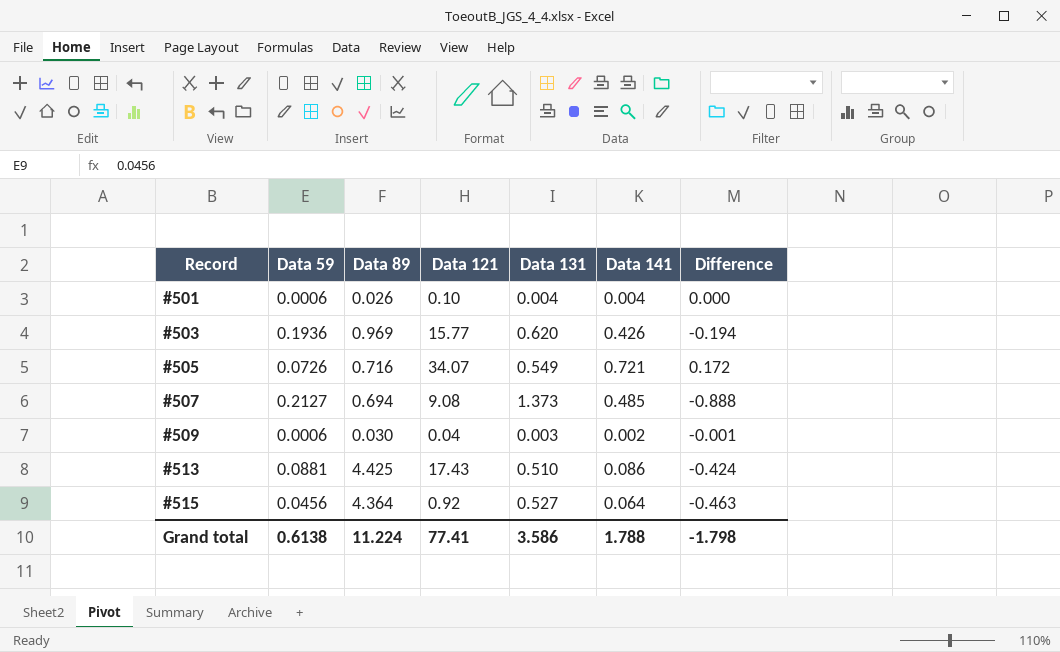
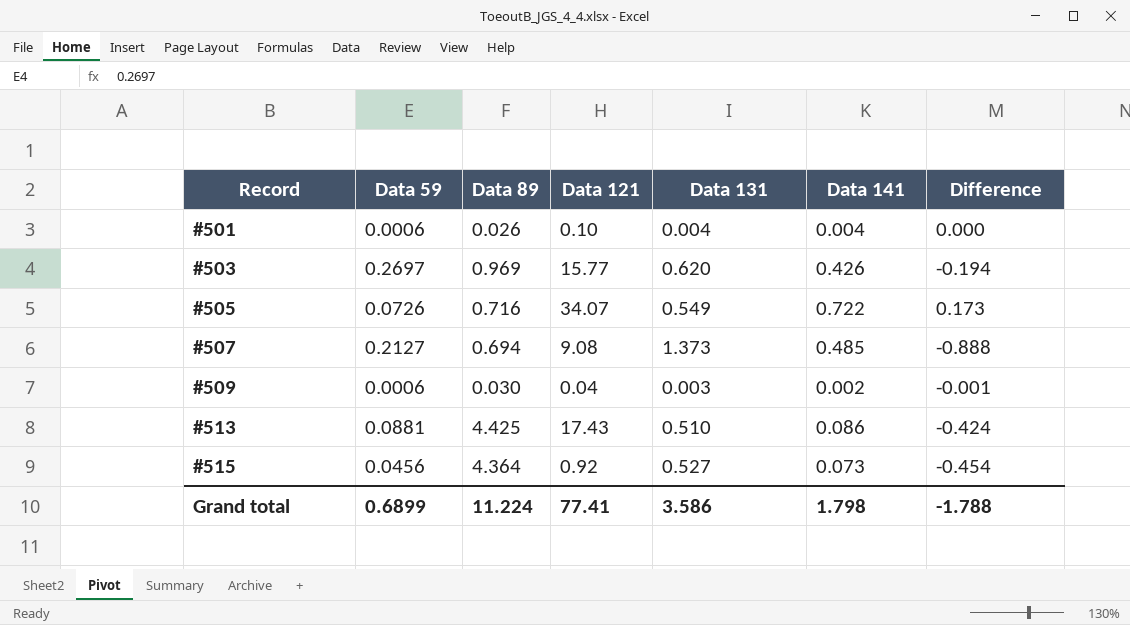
#503 | Data 59: 0.1936 -> 0.2697
#505 | Data 141: 0.721 -> 0.722
#505 | Difference: 0.172 -> 0.173
#515 | Data 141: 0.064 -> 0.073
#515 | Difference: -0.463 -> -0.454
Grand total | Data 59: 0.6138 -> 0.6899
Grand total | Data 141: 1.788 -> 1.798
Grand total | Difference: -1.798 -> -1.788

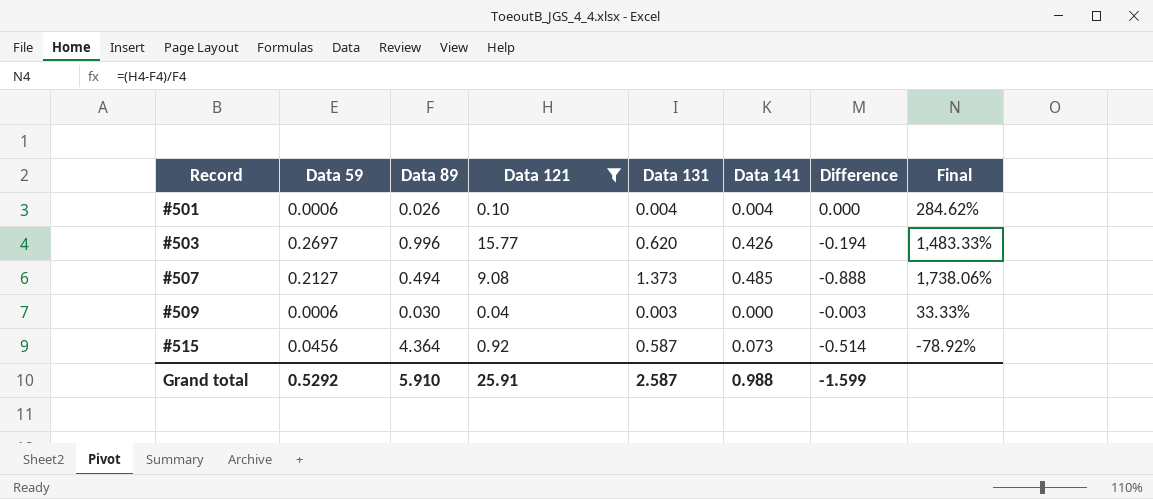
filter: none -> Data 121 <= 15.77
column Final | formula: none -> ([Data 121] - [Data 89]) / [Data 89]
#503 | Data 89: 0.969 -> 0.996
#507 | Data 89: 0.694 -> 0.494
#509 | Data 141: 0.002 -> 0.000
#509 | Difference: -0.001 -> -0.003
#515 | Data 131: 0.527 -> 0.587
#515 | Difference: -0.454 -> -0.514
Grand total | Data 59: 0.6899 -> 0.5292
Grand total | Data 89: 11.224 -> 5.910
Grand total | Data 121: 77.41 -> 25.91
Grand total | Data 131: 3.586 -> 2.587
Grand total | Data 141: 1.798 -> 0.988
Grand total | Difference: -1.788 -> -1.599

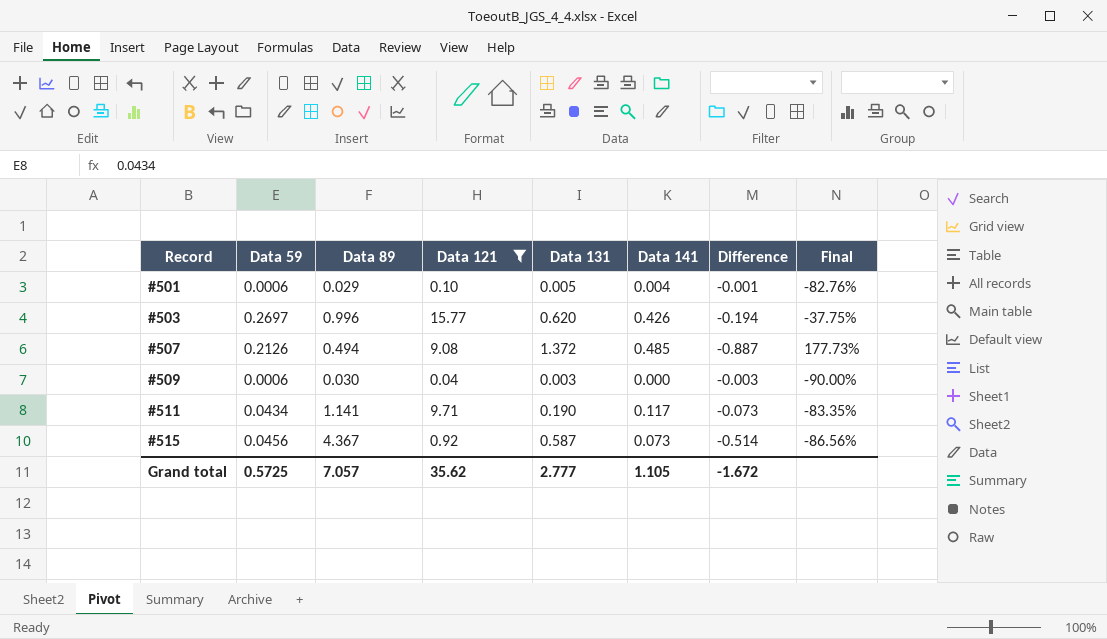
column Final | formula: ([Data 121] - [Data 89]) / [Data 89] -> ([Data 131] - [Data 89]) / [Data 89]
#501 | Data 89: 0.026 -> 0.029
#501 | Data 131: 0.004 -> 0.005
#501 | Difference: 0.000 -> -0.001
#507 | Data 59: 0.2127 -> 0.2126
#507 | Data 131: 1.373 -> 1.372
#507 | Difference: -0.888 -> -0.887
row #511: none -> 0.0434 | 1.141 | 9.71 | 0.190 | 0.117 | -0.073 | -83.35%
#515 | Data 89: 4.364 -> 4.367
Grand total | Data 59: 0.5292 -> 0.5725
Grand total | Data 89: 5.910 -> 7.057
Grand total | Data 121: 25.91 -> 35.62
Grand total | Data 131: 2.587 -> 2.777
Grand total | Data 141: 0.988 -> 1.105
Grand total | Difference: -1.599 -> -1.672

